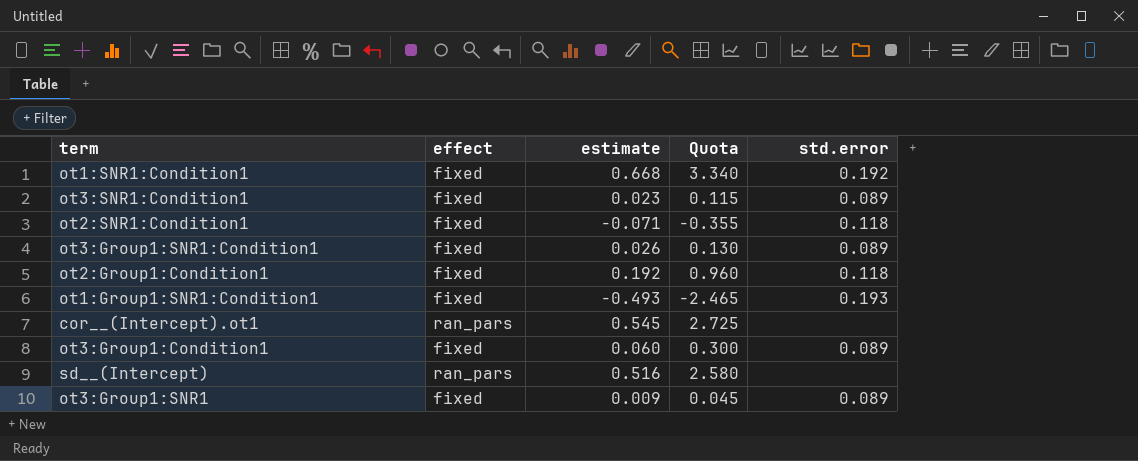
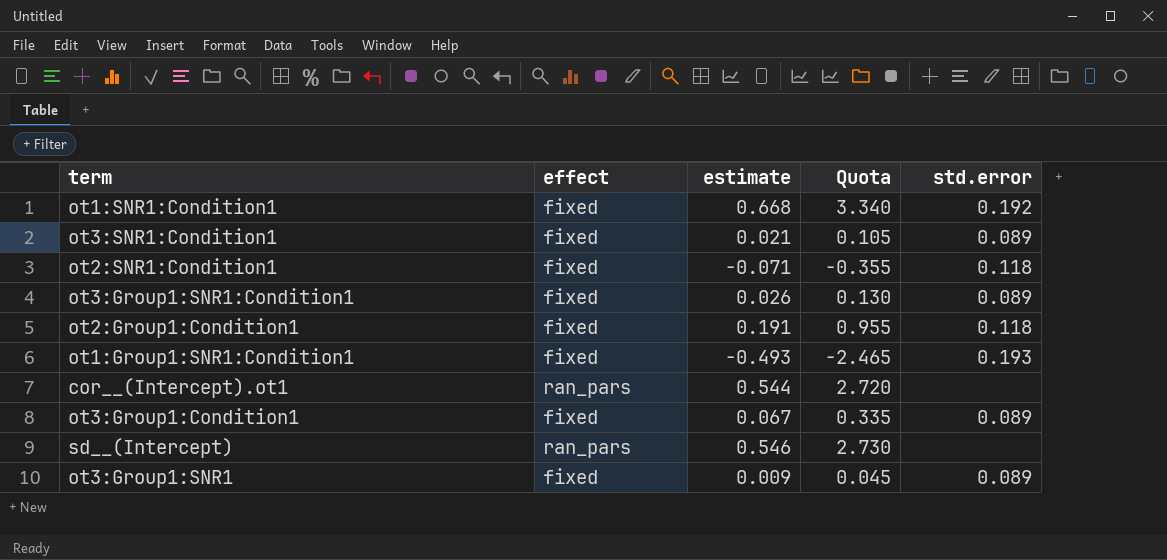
ot3:SNR1:Condition1 | estimate: 0.023 -> 0.021
ot3:SNR1:Condition1 | Quota: 0.115 -> 0.105
ot2:Group1:Condition1 | estimate: 0.192 -> 0.191
ot2:Group1:Condition1 | Quota: 0.960 -> 0.955
cor__(Intercept).ot1 | estimate: 0.545 -> 0.544
cor__(Intercept).ot1 | Quota: 2.725 -> 2.720
ot3:Group1:Condition1 | estimate: 0.060 -> 0.067
ot3:Group1:Condition1 | Quota: 0.300 -> 0.335
sd__(Intercept) | estimate: 0.516 -> 0.546
sd__(Intercept) | Quota: 2.580 -> 2.730

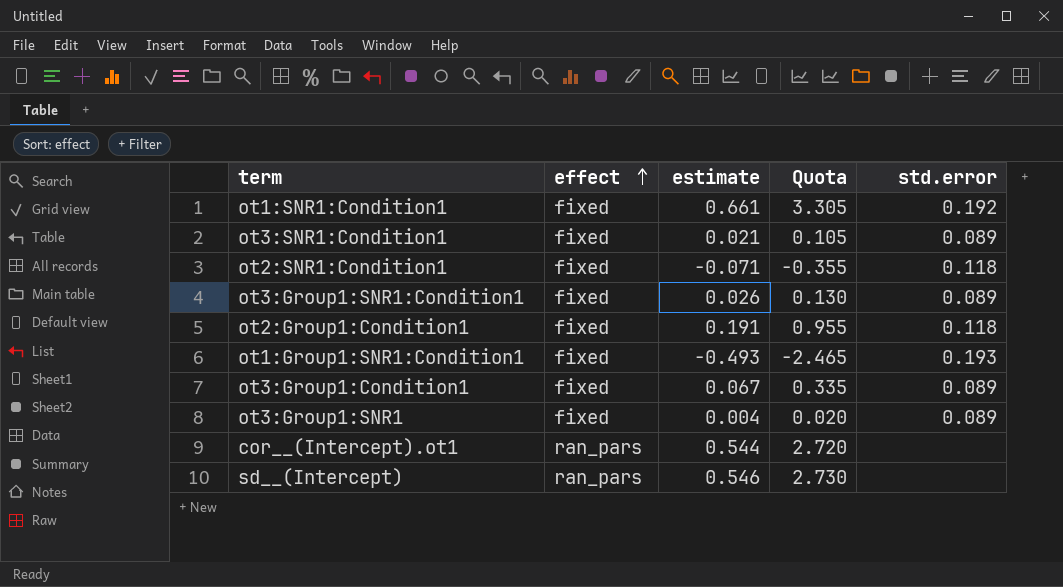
row order: none -> effect ascending
ot1:SNR1:Condition1 | estimate: 0.668 -> 0.661
ot1:SNR1:Condition1 | Quota: 3.340 -> 3.305
ot3:Group1:SNR1 | estimate: 0.009 -> 0.004
ot3:Group1:SNR1 | Quota: 0.045 -> 0.020

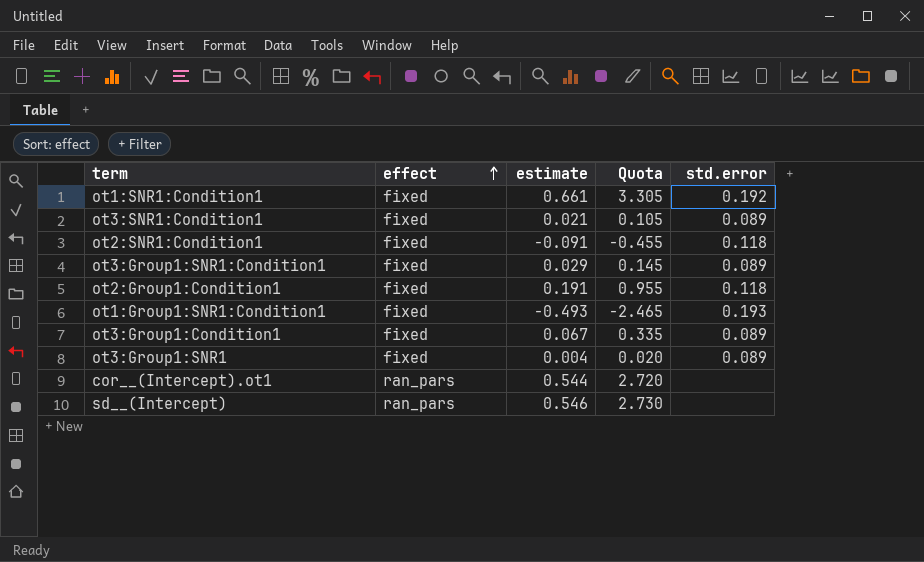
ot2:SNR1:Condition1 | estimate: -0.071 -> -0.091
ot2:SNR1:Condition1 | Quota: -0.355 -> -0.455
ot3:Group1:SNR1:Condition1 | estimate: 0.026 -> 0.029
ot3:Group1:SNR1:Condition1 | Quota: 0.130 -> 0.145

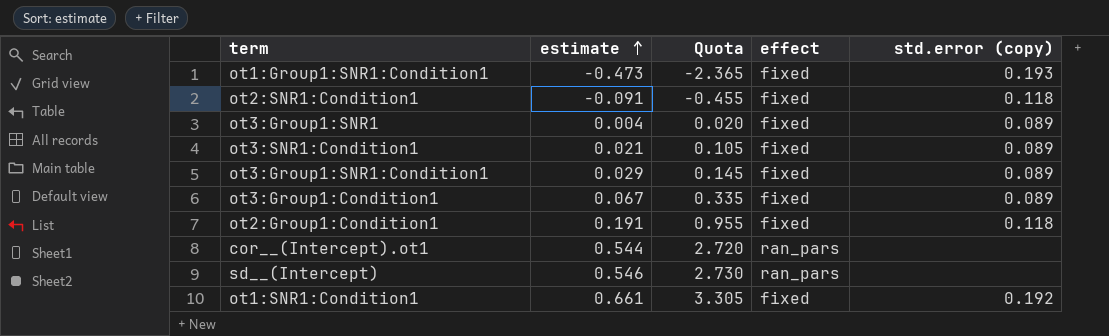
row order: effect ascending -> estimate ascending
column effect | position: 2 -> 4
column name: std.error -> std.error (copy)
ot1:Group1:SNR1:Condition1 | estimate: -0.493 -> -0.473
ot1:Group1:SNR1:Condition1 | Quota: -2.465 -> -2.365

